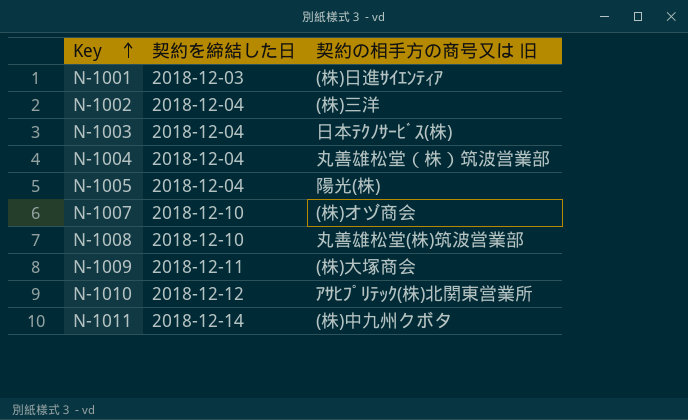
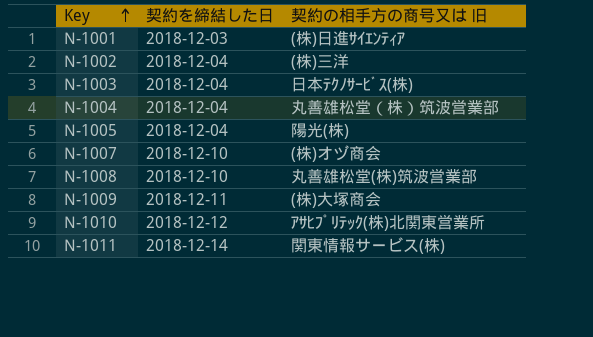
N-1011 | 契約の相手方の商号又は 旧: (株)中九州クボタ -> 関東情報サービス(株)

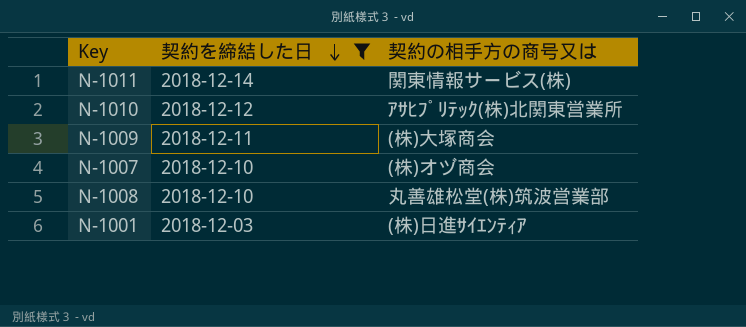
filter: none -> 契約を締結した日 != 2018-12-04
row order: Key ascending -> 契約を締結した日 descending
column name: 契約の相手方の商号又は 旧 -> 契約の相手方の商号又は

